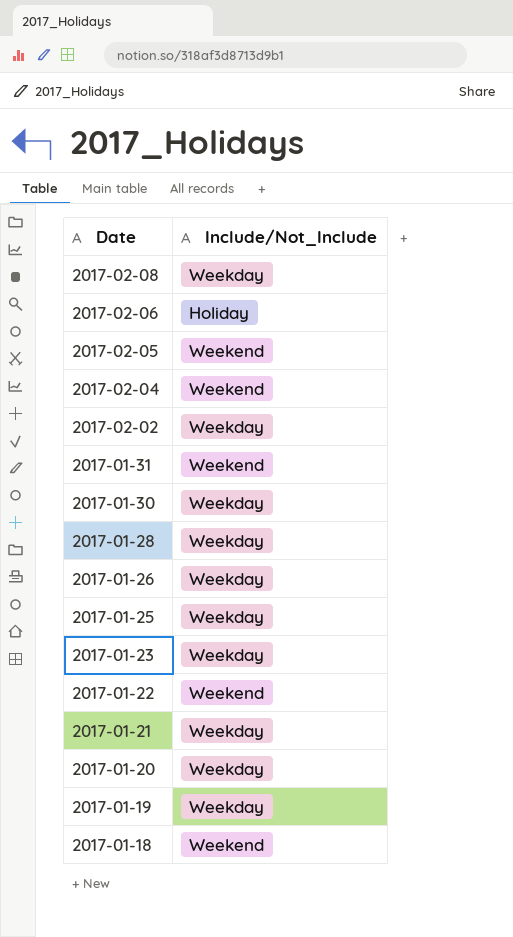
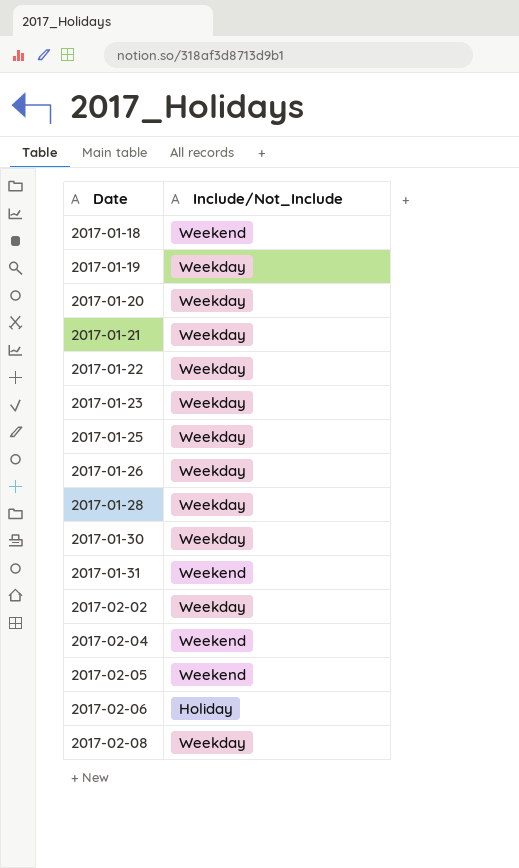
row order: Date descending -> Date ascending
2017-01-22 | Include/Not_Include: Weekend -> Weekday

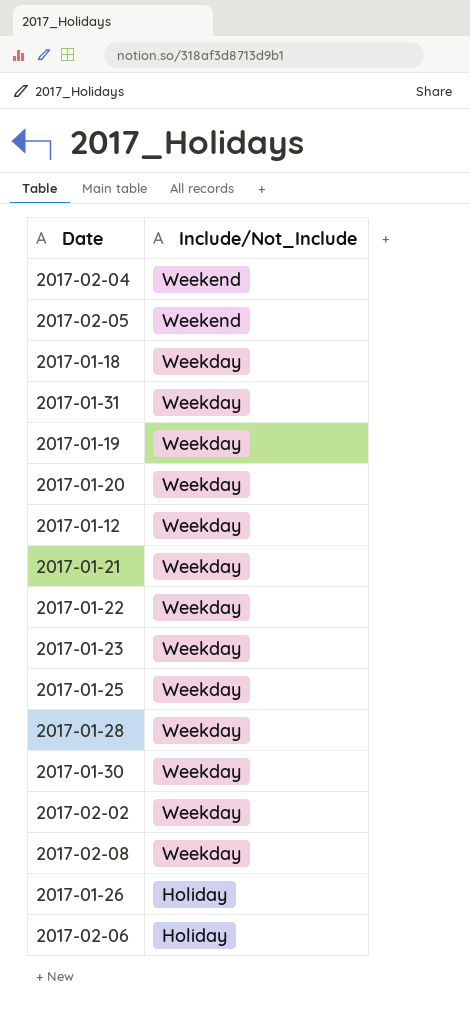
row order: Date ascending -> Include/Not_Include descending
2017-01-18 | Include/Not_Include: Weekend -> Weekday
2017-01-31 | Include/Not_Include: Weekend -> Weekday
row 2017-01-12: none -> Weekday
2017-01-26 | Include/Not_Include: Weekday -> Holiday

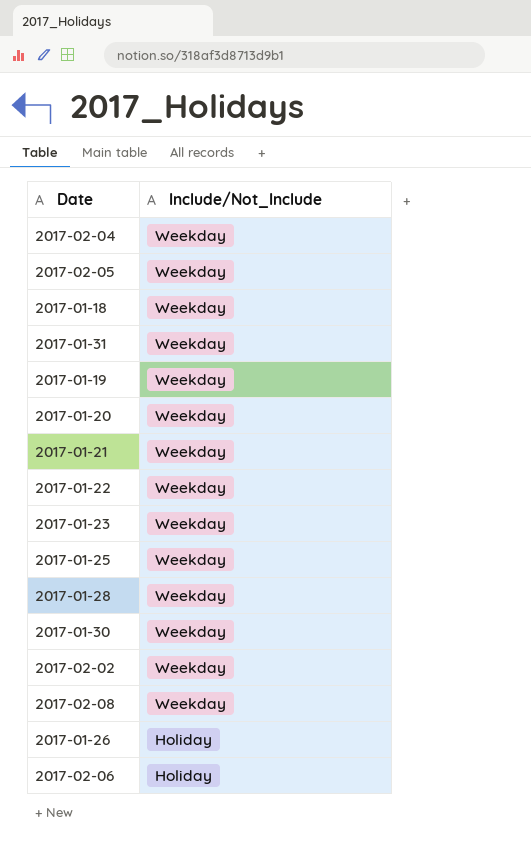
row 2017-01-12: Weekday -> none
2017-02-04 | Include/Not_Include: Weekend -> Weekday
2017-02-05 | Include/Not_Include: Weekend -> Weekday

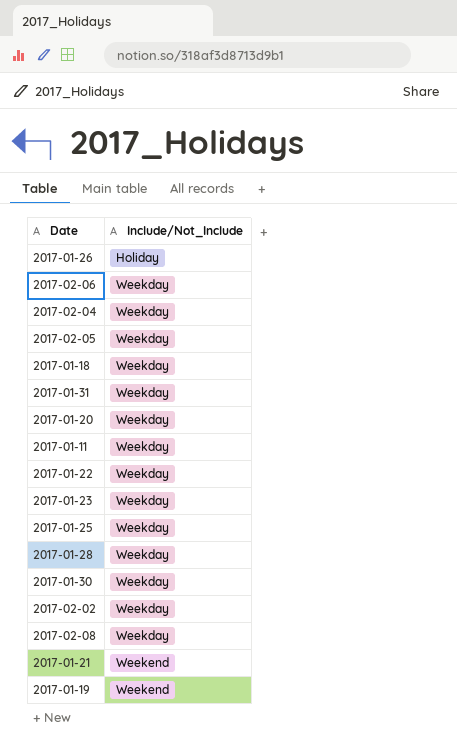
row order: Include/Not_Include descending -> Include/Not_Include ascending
2017-02-06 | Include/Not_Include: Holiday -> Weekday
row 2017-01-11: none -> Weekday
2017-01-21 | Include/Not_Include: Weekday -> Weekend
2017-01-19 | Include/Not_Include: Weekday -> Weekend

